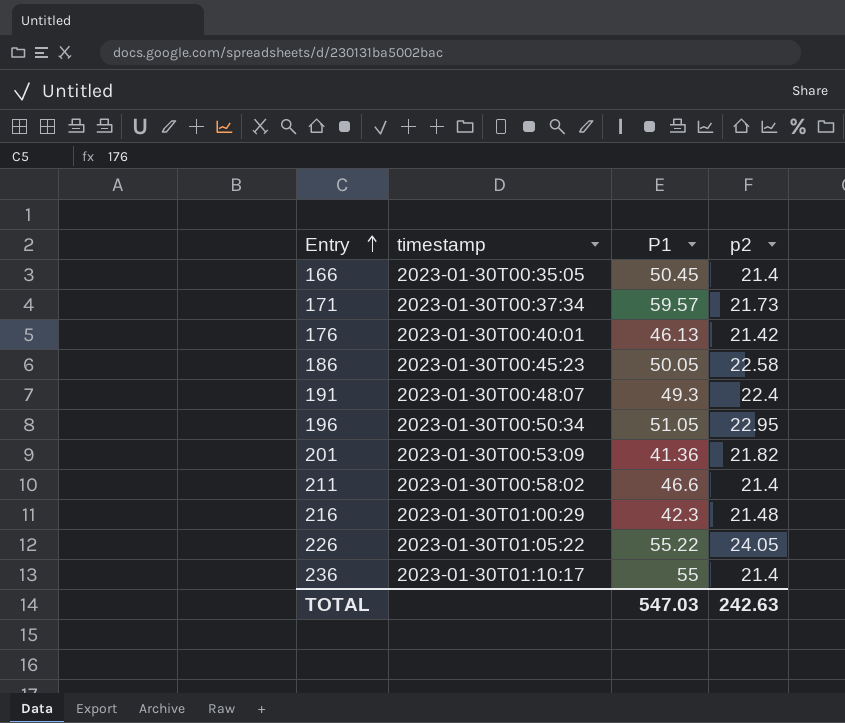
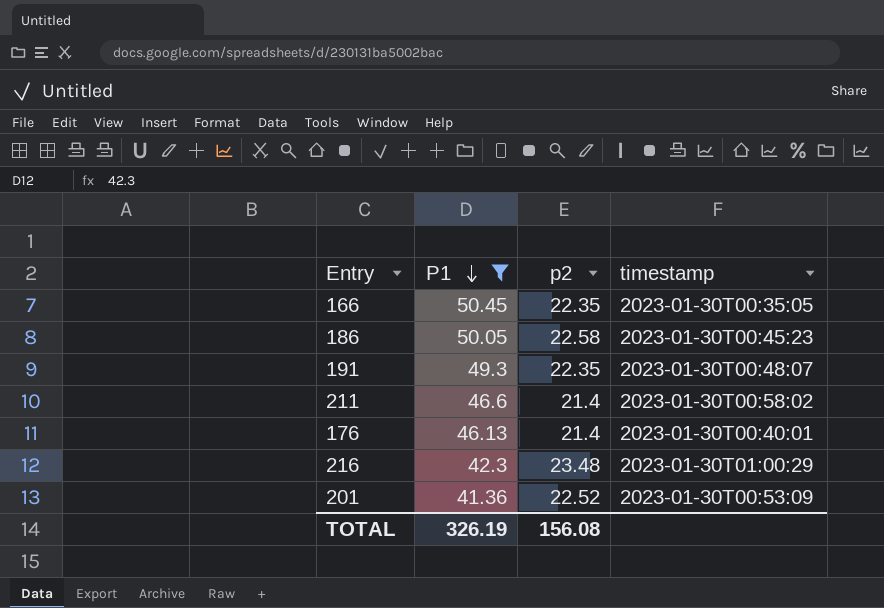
filter: none -> P1 <= 50.45
row order: Entry ascending -> P1 descending
column timestamp | position: 2 -> 4
166 | p2: 21.4 -> 22.35
191 | p2: 22.4 -> 22.35
176 | p2: 21.42 -> 21.4
216 | p2: 21.48 -> 23.48
201 | p2: 21.82 -> 22.52
TOTAL | P1: 547.03 -> 326.19
TOTAL | p2: 242.63 -> 156.08

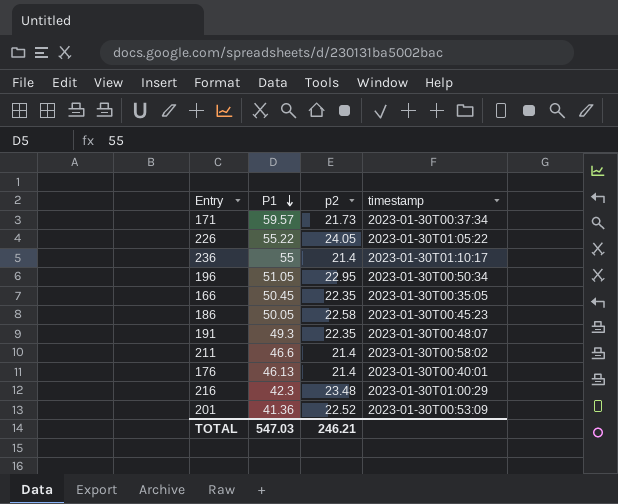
filter: P1 <= 50.45 -> none
TOTAL | P1: 326.19 -> 547.03
TOTAL | p2: 156.08 -> 246.21

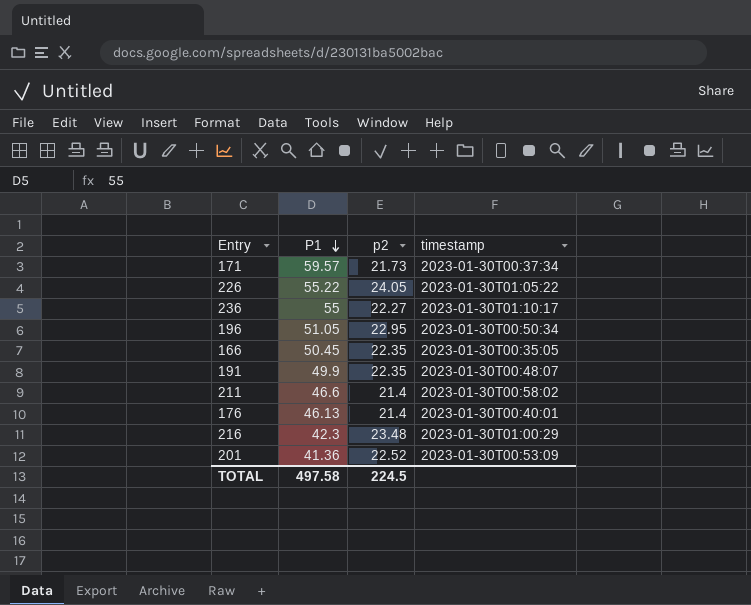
row 186: 50.05 | 22.58 | 2023-01-30T00:45:23 -> none
236 | p2: 21.4 -> 22.27
191 | P1: 49.3 -> 49.9
TOTAL | P1: 547.03 -> 497.58
TOTAL | p2: 246.21 -> 224.5

